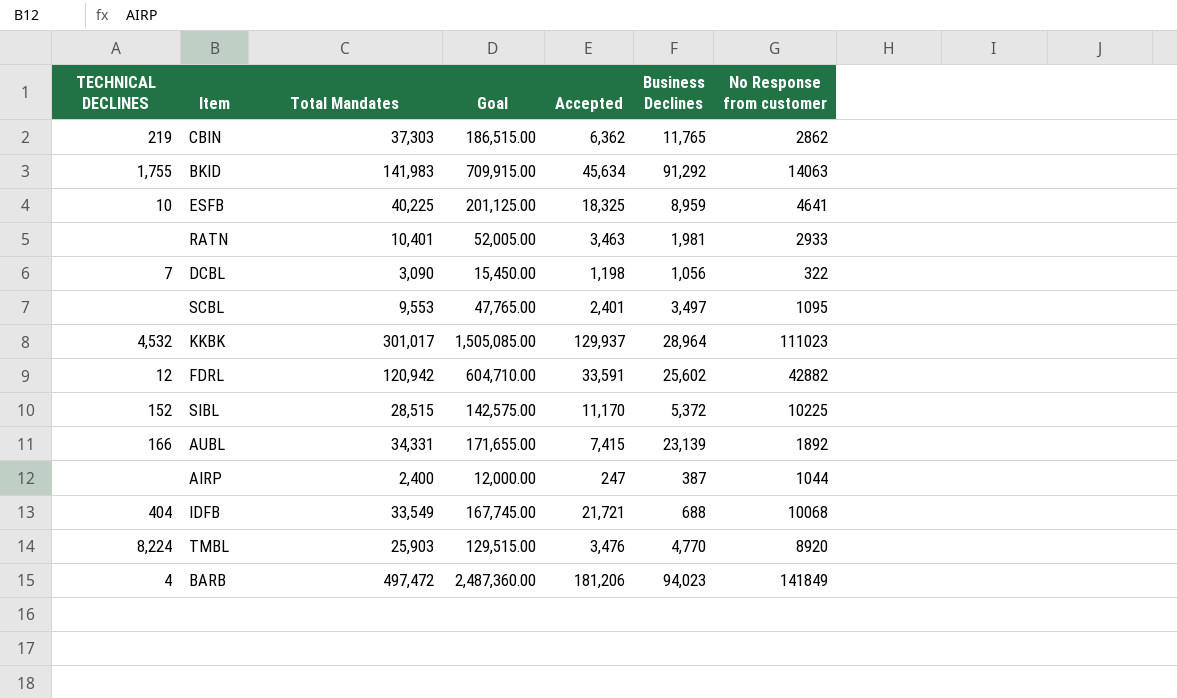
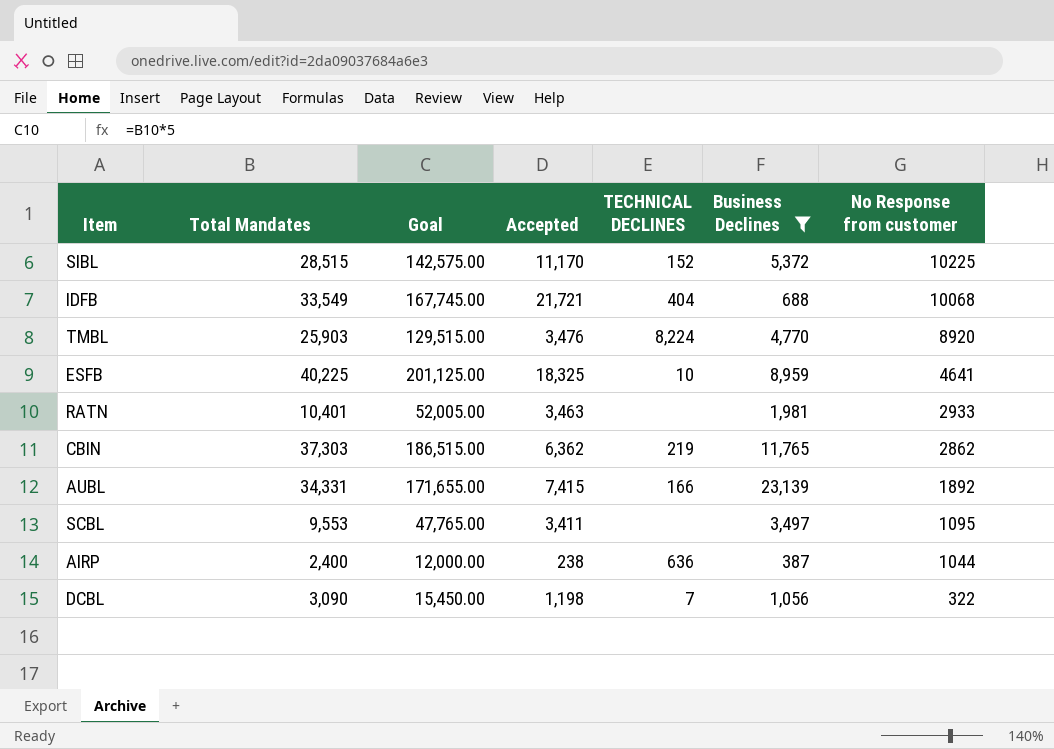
filter: none -> Business Declines <= 23,139
row order: none -> No Response from customer descending
column TECHNICAL DECLINES | position: 1 -> 5
SCBL | Accepted: 2,401 -> 3,411
AIRP | Accepted: 247 -> 238
AIRP | TECHNICAL DECLINES: none -> 636

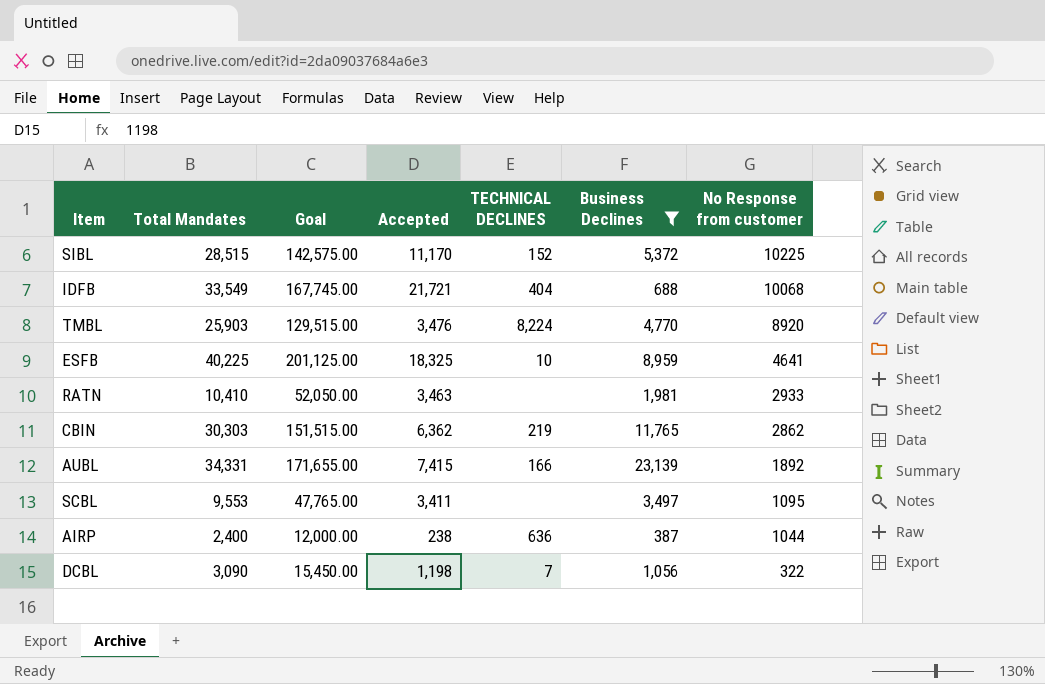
RATN | Total Mandates: 10,401 -> 10,410
RATN | Goal: 52,005.00 -> 52,050.00
CBIN | Total Mandates: 37,303 -> 30,303
CBIN | Goal: 186,515.00 -> 151,515.00

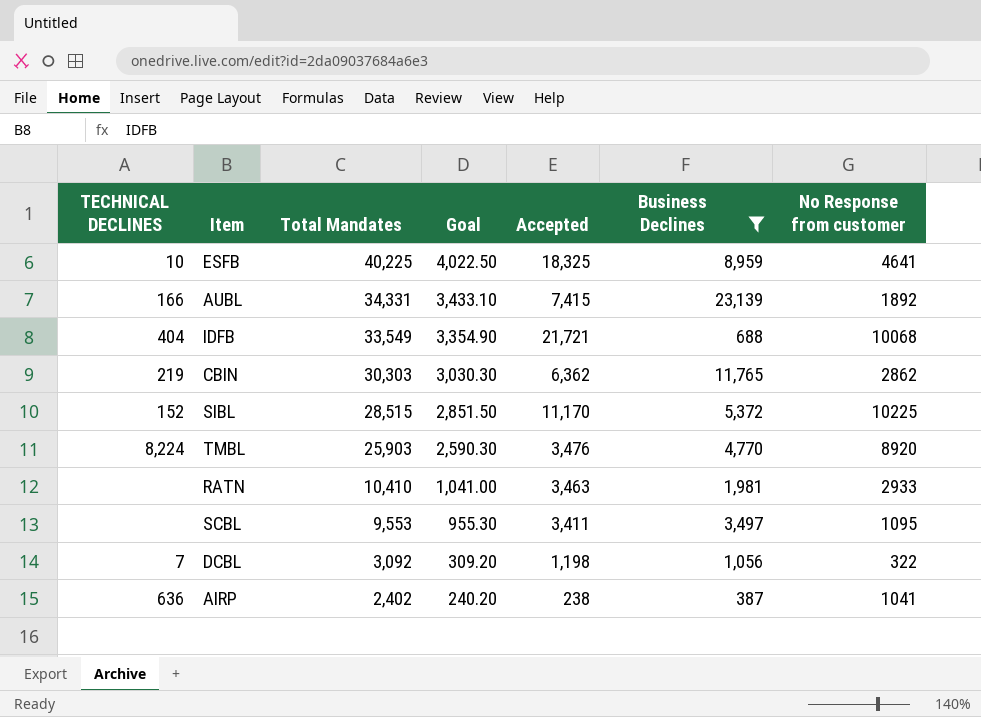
row order: No Response from customer descending -> Total Mandates descending
column TECHNICAL DECLINES | position: 5 -> 1
column Goal | formula: [Total Mandates] * 5 -> [Total Mandates] * 0.1
DCBL | Total Mandates: 3,090 -> 3,092
AIRP | Total Mandates: 2,400 -> 2,402
AIRP | No Response from customer: 1044 -> 1041

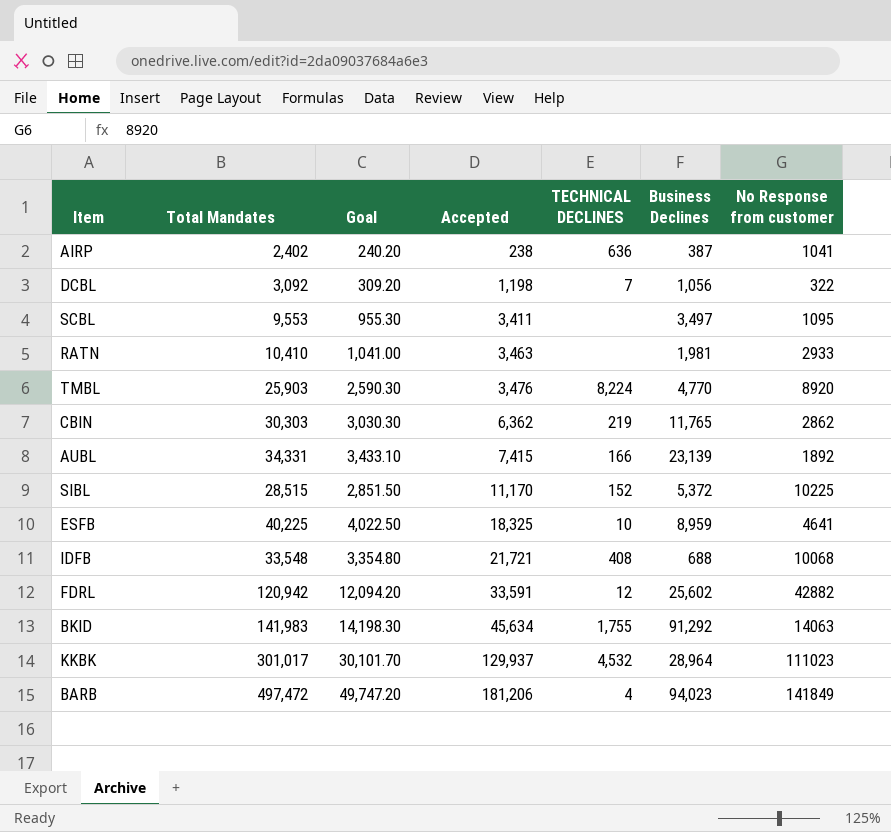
filter: Business Declines <= 23,139 -> none
row order: Total Mandates descending -> Accepted ascending
column TECHNICAL DECLINES | position: 1 -> 5
IDFB | Total Mandates: 33,549 -> 33,548
IDFB | Goal: 3,354.90 -> 3,354.80
IDFB | TECHNICAL DECLINES: 404 -> 408

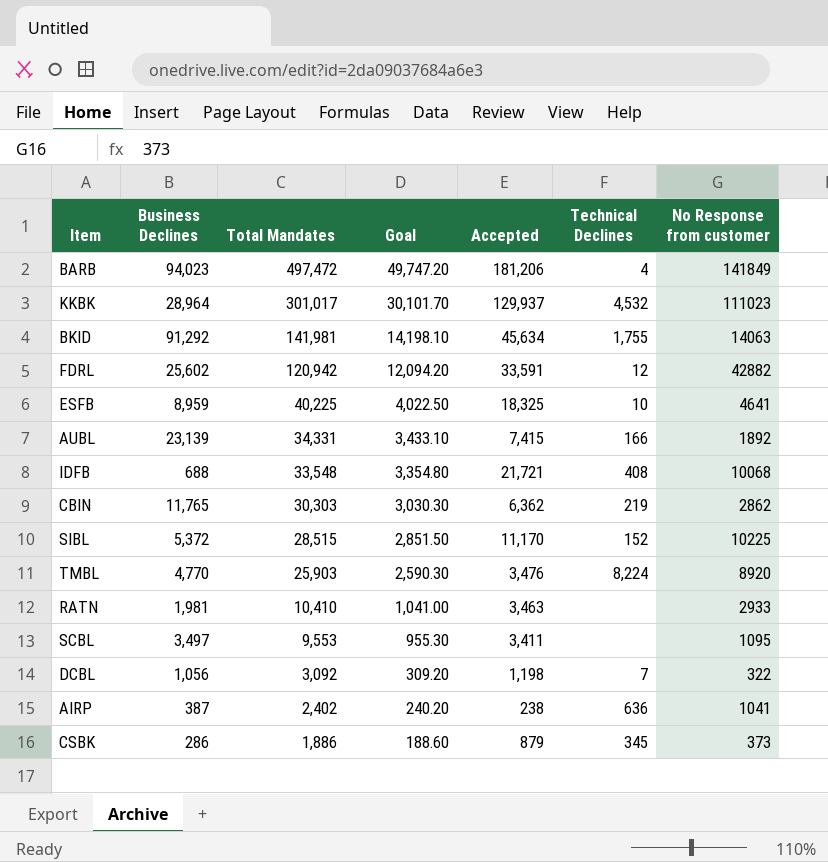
row order: Accepted ascending -> Total Mandates descending
column Business Declines | position: 6 -> 2
column name: TECHNICAL DECLINES -> Technical Declines
BKID | Total Mandates: 141,983 -> 141,981
BKID | Goal: 14,198.30 -> 14,198.10
row CSBK: none -> 286 | 1,886 | 188.60 | 879 | 345 | 373

